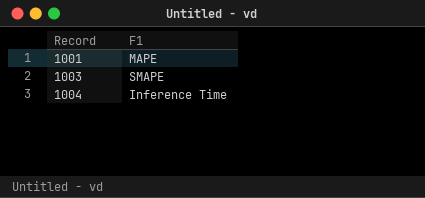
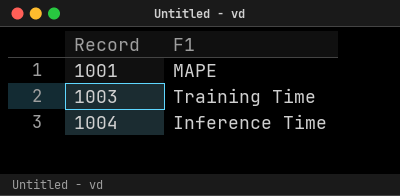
1003 | F1: SMAPE -> Training Time

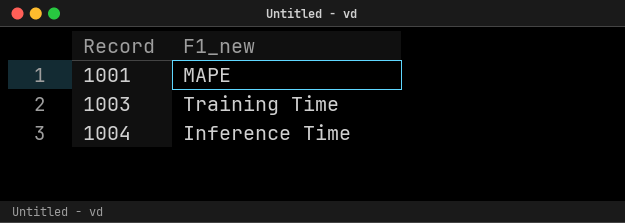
column name: F1 -> F1_new

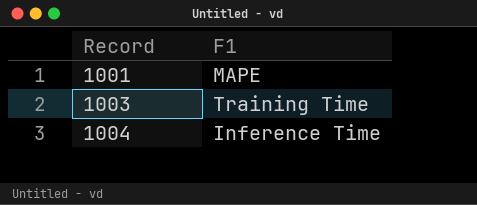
column name: F1_new -> F1

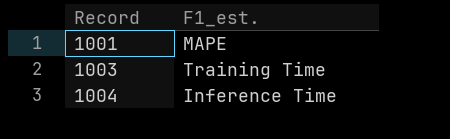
column name: F1 -> F1_est.

